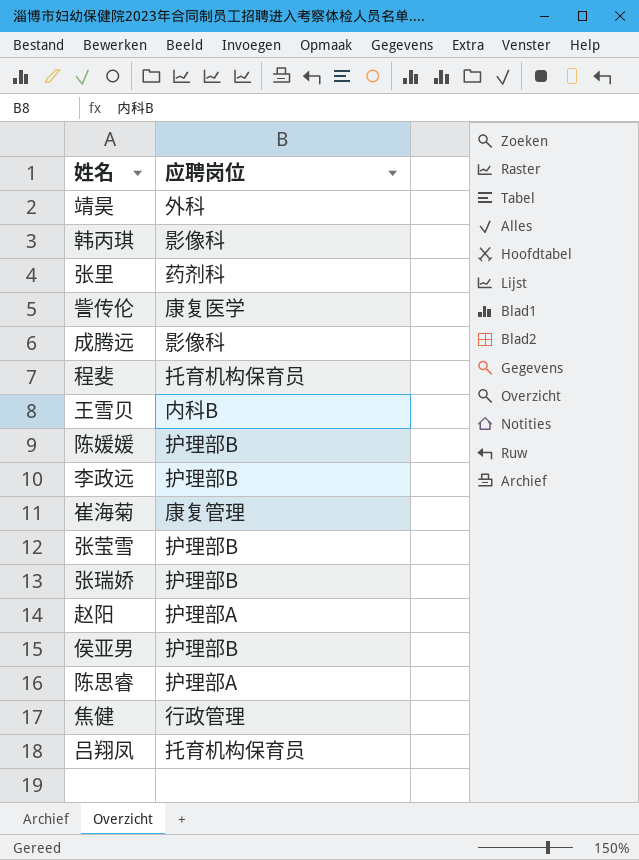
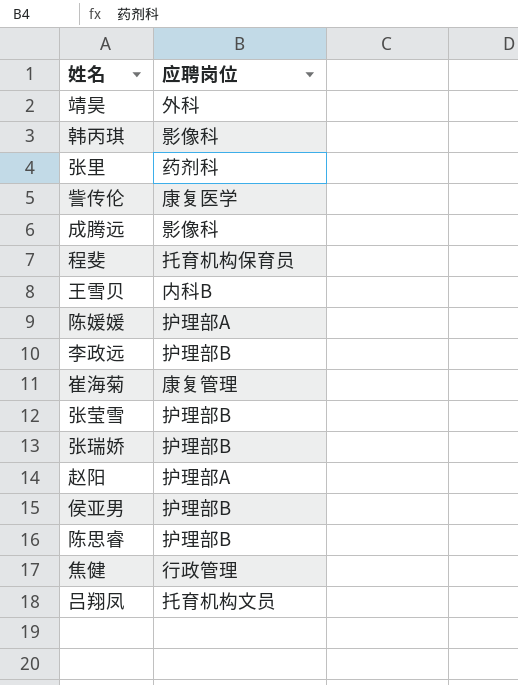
陈媛媛 | 应聘岗位: 护理部B -> 护理部A
陈思睿 | 应聘岗位: 护理部A -> 护理部B
吕翔凤 | 应聘岗位: 托育机构保育员 -> 托育机构文员

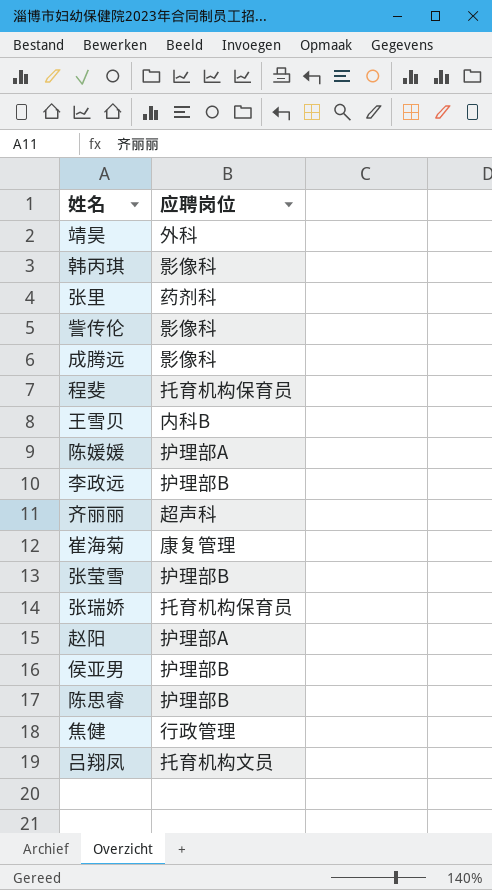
訾传伦 | 应聘岗位: 康复医学 -> 影像科
row 齐丽丽: none -> 超声科
张瑞娇 | 应聘岗位: 护理部B -> 托育机构保育员

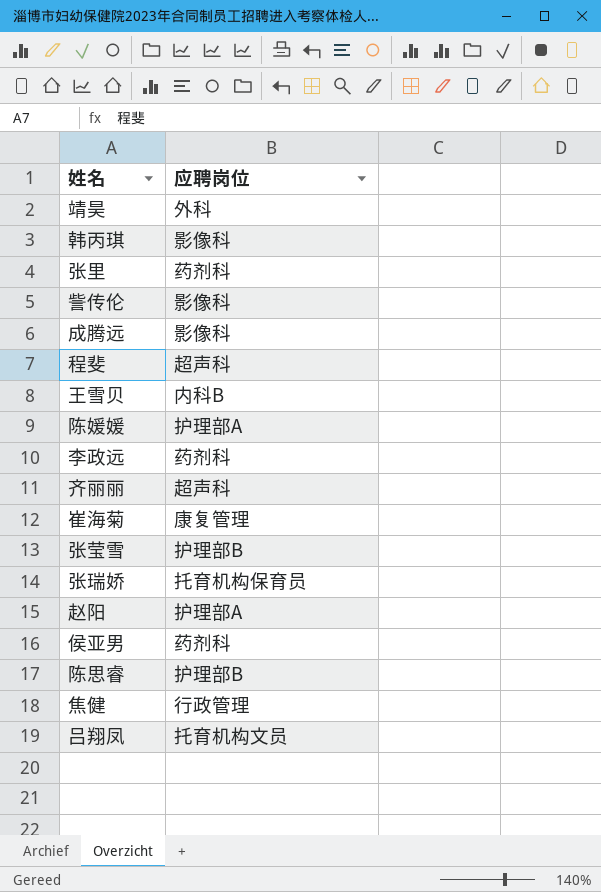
程斐 | 应聘岗位: 托育机构保育员 -> 超声科
李政远 | 应聘岗位: 护理部B -> 药剂科
侯亚男 | 应聘岗位: 护理部B -> 药剂科

